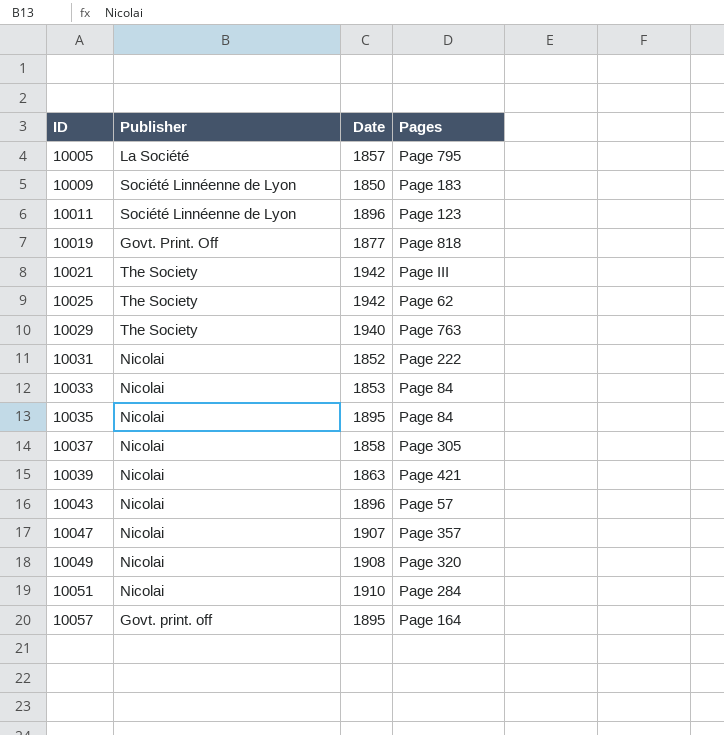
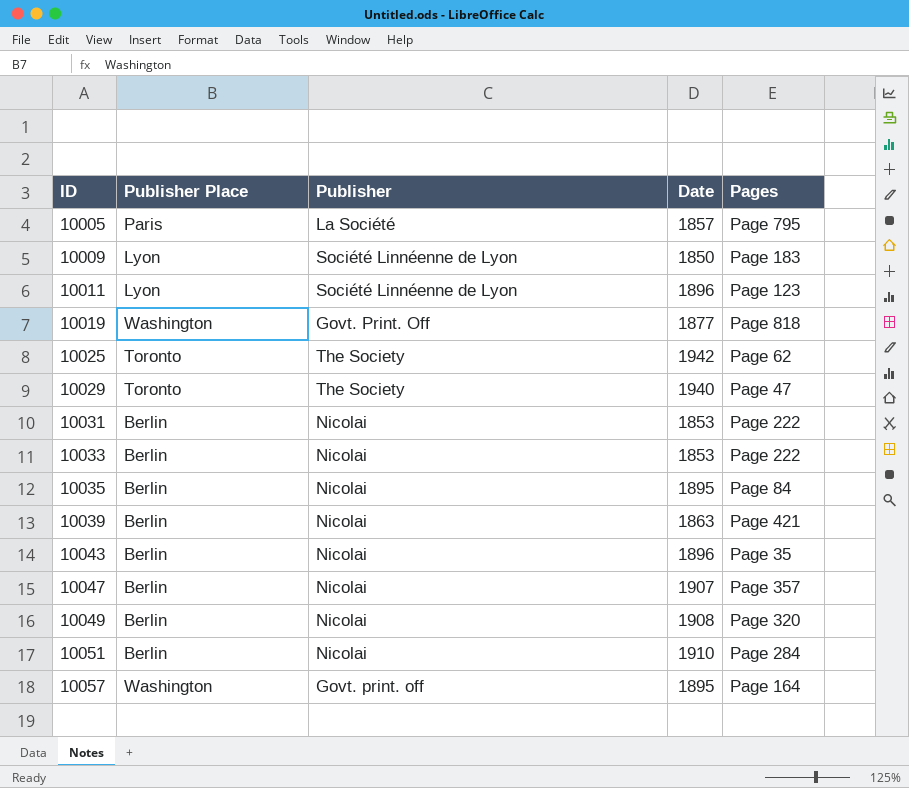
column Publisher Place | position: none -> 2
row 10021: The Society | 1942 | Page III -> none
row 10037: Nicolai | 1858 | Page 305 -> none
10029 | Pages: Page 763 -> Page 47
10031 | Date: 1852 -> 1853
10033 | Pages: Page 84 -> Page 222
10043 | Pages: Page 57 -> Page 35

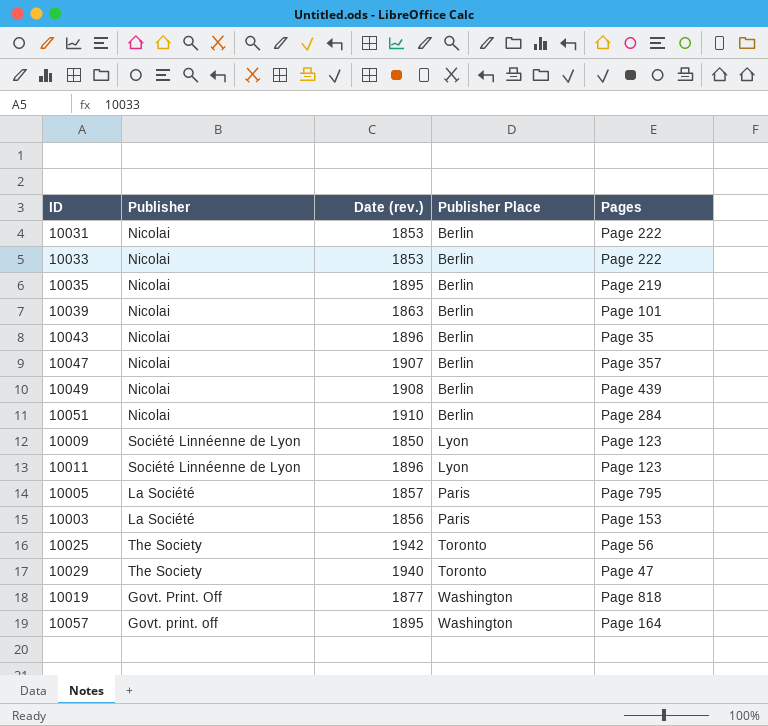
row order: ID ascending -> Publisher Place ascending
column name: Date -> Date (rev.)
column Publisher Place | position: 2 -> 4
10035 | Pages: Page 84 -> Page 219
10039 | Pages: Page 421 -> Page 101
10049 | Pages: Page 320 -> Page 439
10009 | Pages: Page 183 -> Page 123
row 10003: none -> La Société | 1856 | Paris | Page 153
10025 | Pages: Page 62 -> Page 56

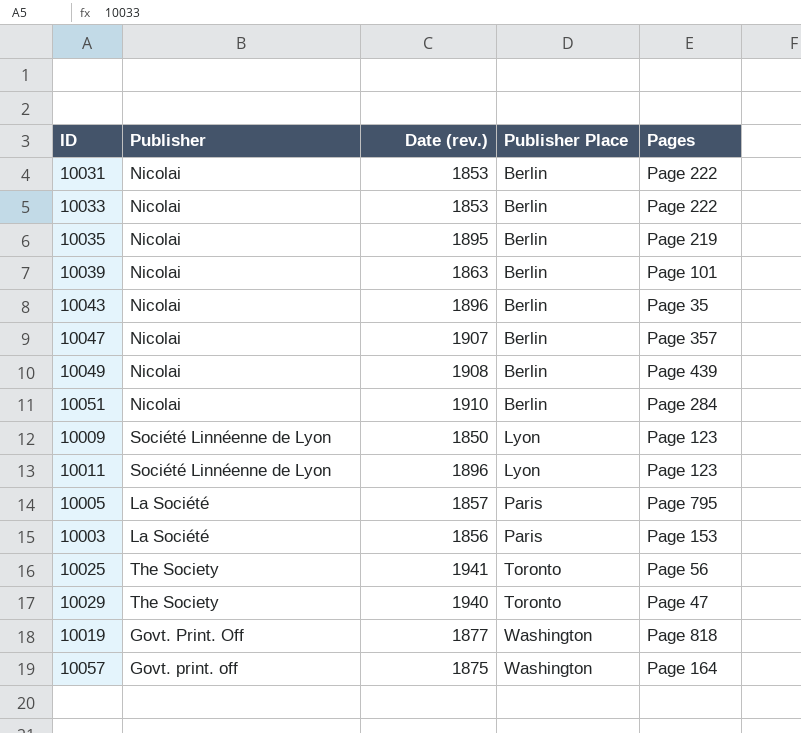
10025 | Date (rev.): 1942 -> 1941
10057 | Date (rev.): 1895 -> 1875

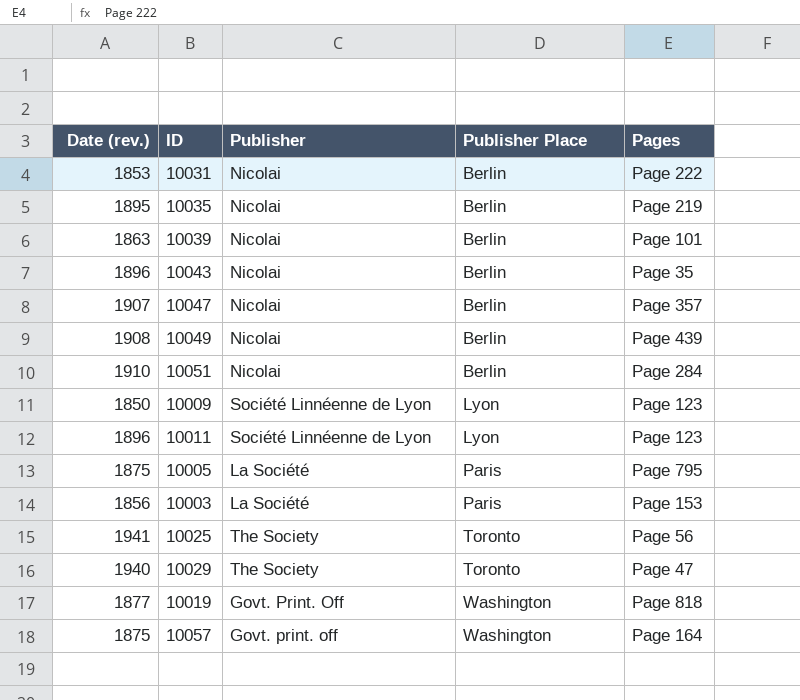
column Date (rev.) | position: 3 -> 1
row 10033: Nicolai | 1853 | Berlin | Page 222 -> none
10005 | Date (rev.): 1857 -> 1875

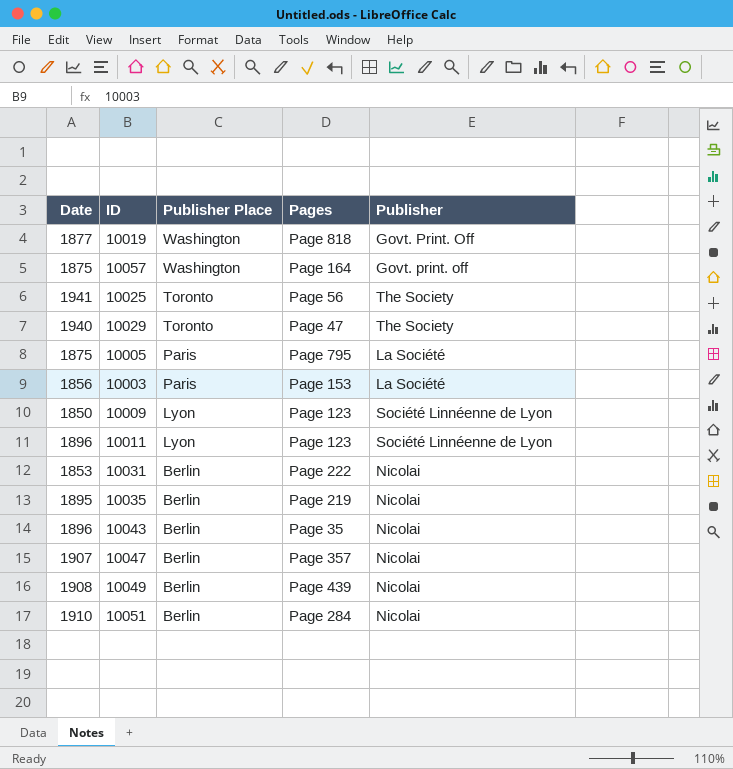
row order: Publisher Place ascending -> Publisher Place descending
column name: Date (rev.) -> Date
column Publisher | position: 3 -> 5
row 10039: 1863 | Nicolai | Berlin | Page 101 -> none

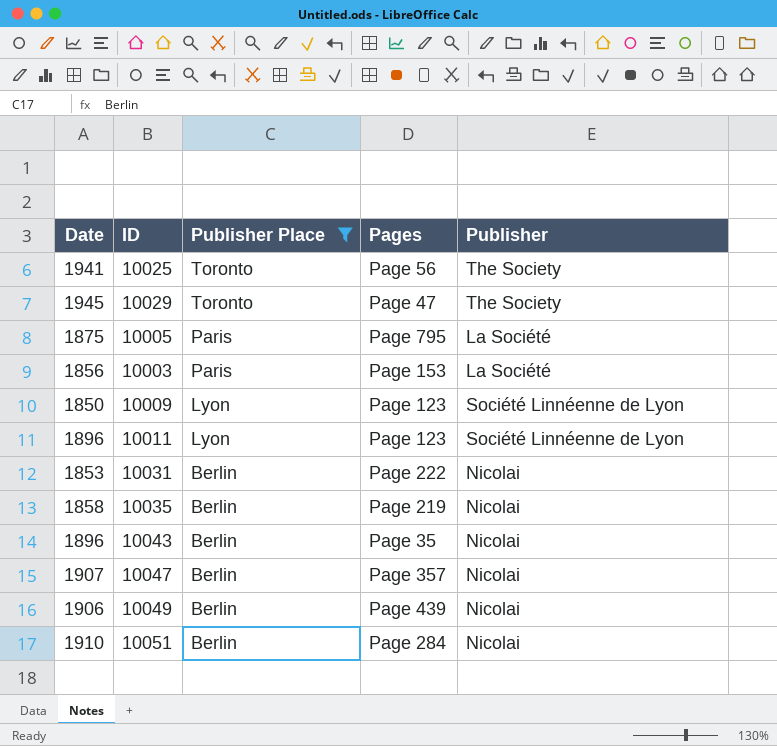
filter: none -> Publisher Place != Washington
10029 | Date: 1940 -> 1945
10035 | Date: 1895 -> 1858
10049 | Date: 1908 -> 1906

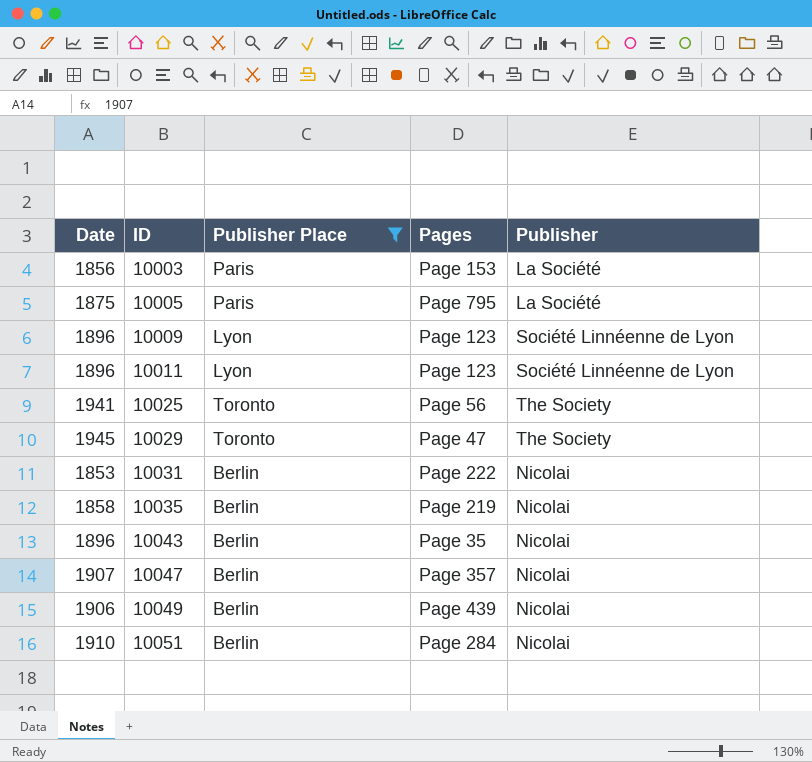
row order: Publisher Place descending -> ID ascending
10009 | Date: 1850 -> 1896

